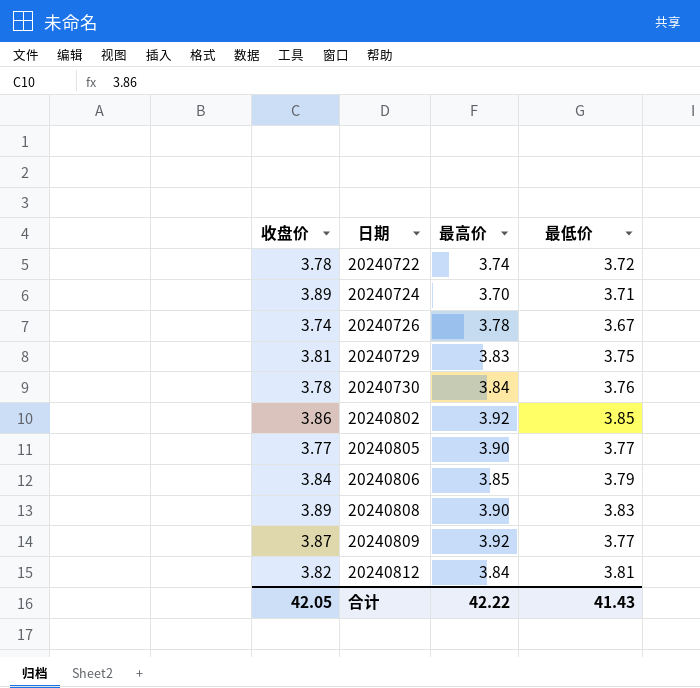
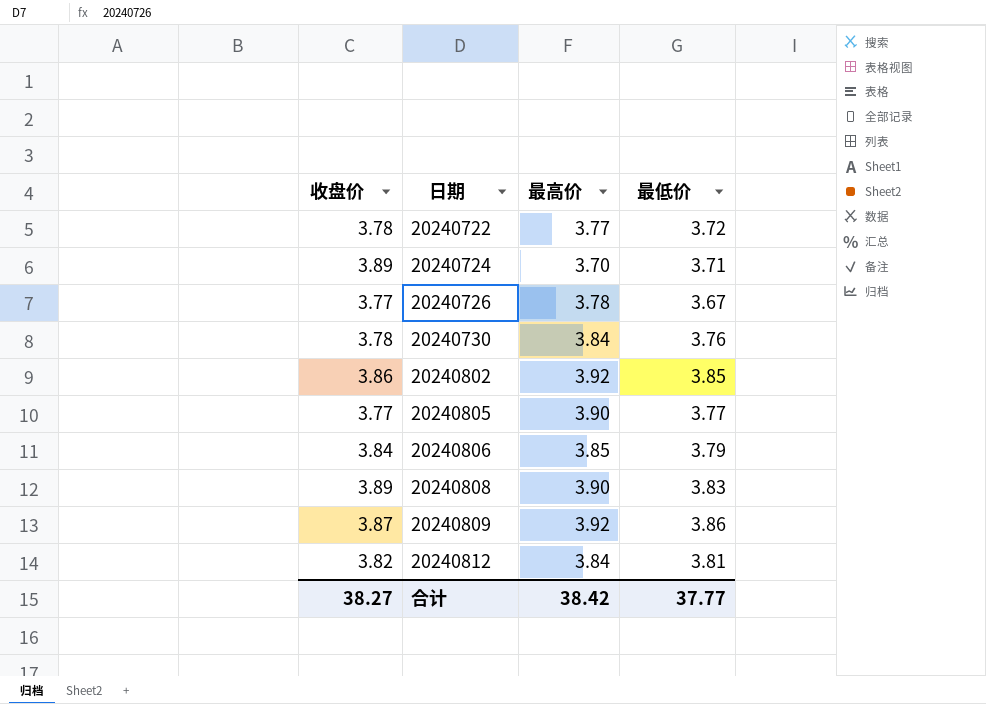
row 20240729: 3.81 | 3.83 | 3.75 -> none
20240722 | 最高价: 3.74 -> 3.77
20240726 | 收盘价: 3.74 -> 3.77
20240809 | 最低价: 3.77 -> 3.86
合计 | 收盘价: 42.05 -> 38.27
合计 | 最高价: 42.22 -> 38.42
合计 | 最低价: 41.43 -> 37.77

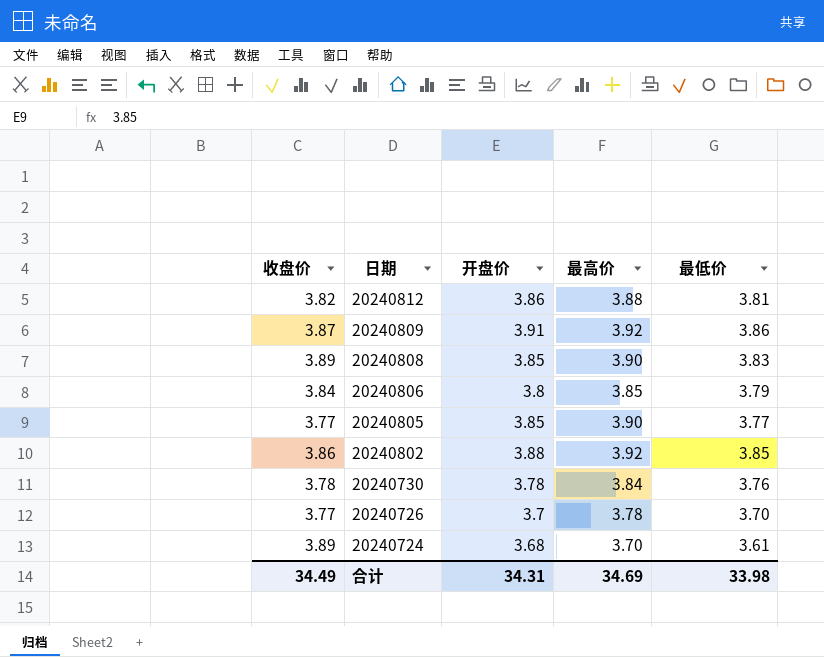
row order: 日期 ascending -> 日期 descending
column 开盘价 | position: none -> 3
row 20240722: 3.78 | 3.77 | 3.72 -> none
20240812 | 最高价: 3.84 -> 3.88
20240726 | 最低价: 3.67 -> 3.70
20240724 | 最低价: 3.71 -> 3.61
合计 | 收盘价: 38.27 -> 34.49
合计 | 最高价: 38.42 -> 34.69
合计 | 最低价: 37.77 -> 33.98

